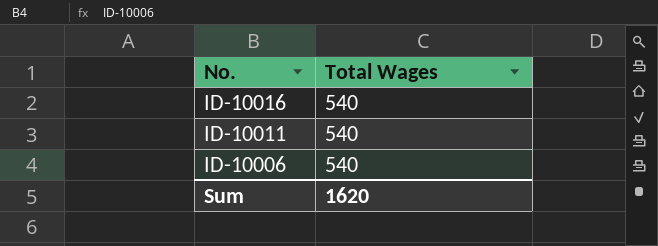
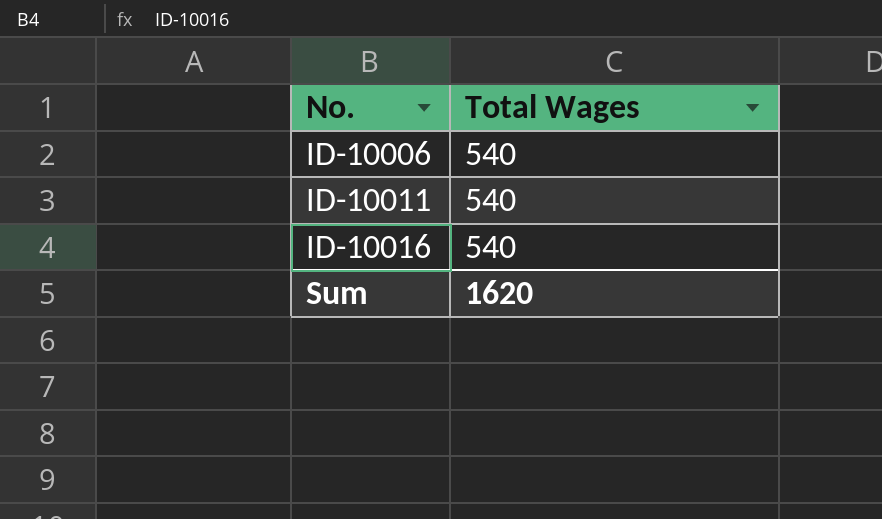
row order: No. descending -> No. ascending

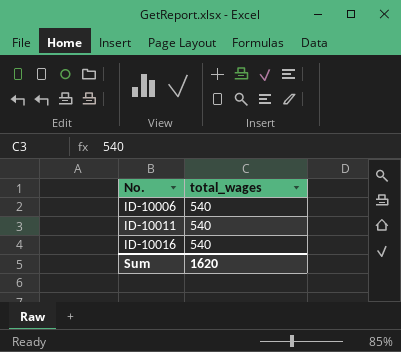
column name: Total Wages -> total_wages

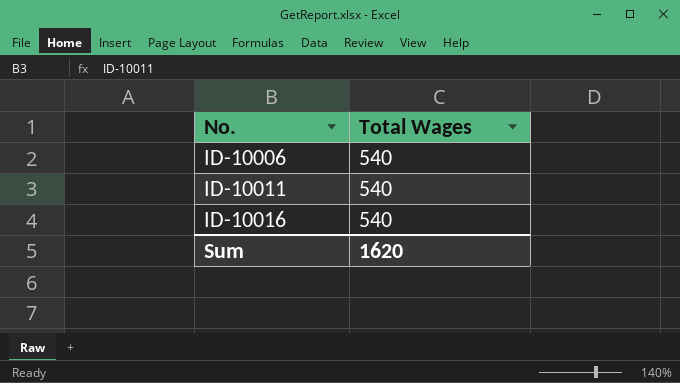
column name: total_wages -> Total Wages

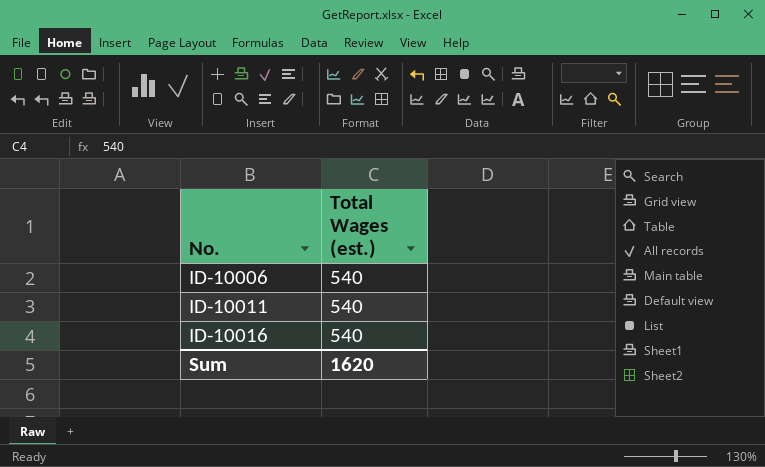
column name: Total Wages -> Total Wages (est.)

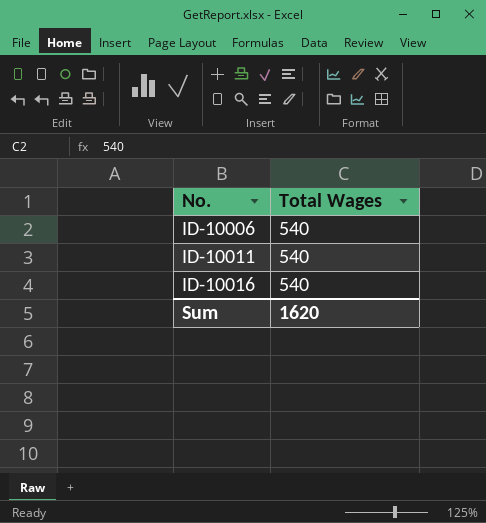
column name: Total Wages (est.) -> Total Wages

